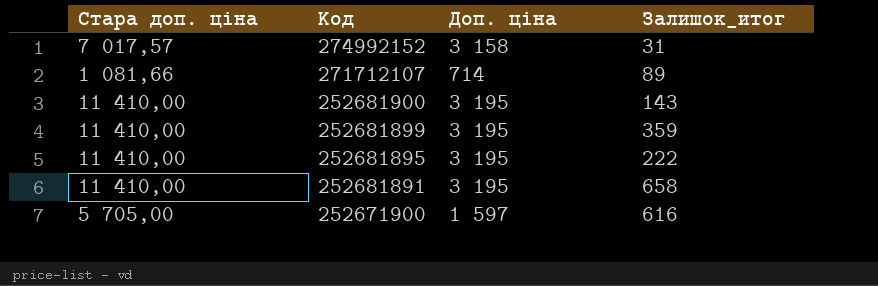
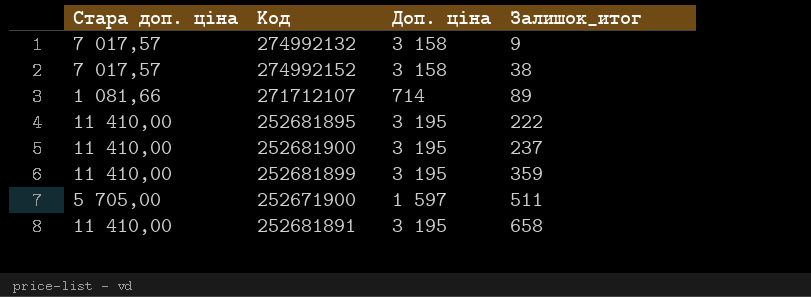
row order: Код descending -> Залишок_итог ascending
row 274992132: none -> 7 017,57 | 3 158 | 9
274992152 | Залишок_итог: 31 -> 38
252681900 | Залишок_итог: 143 -> 237
252671900 | Залишок_итог: 616 -> 511

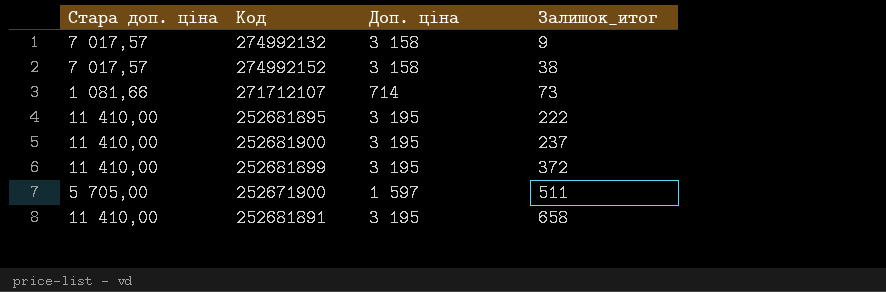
271712107 | Залишок_итог: 89 -> 73
252681899 | Залишок_итог: 359 -> 372

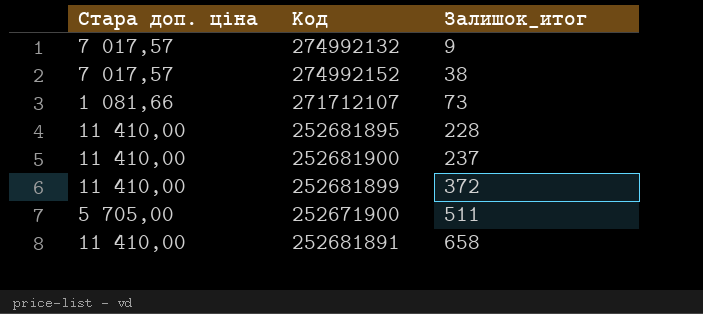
column Доп. ціна | position: 3 -> none
252681895 | Залишок_итог: 222 -> 228

